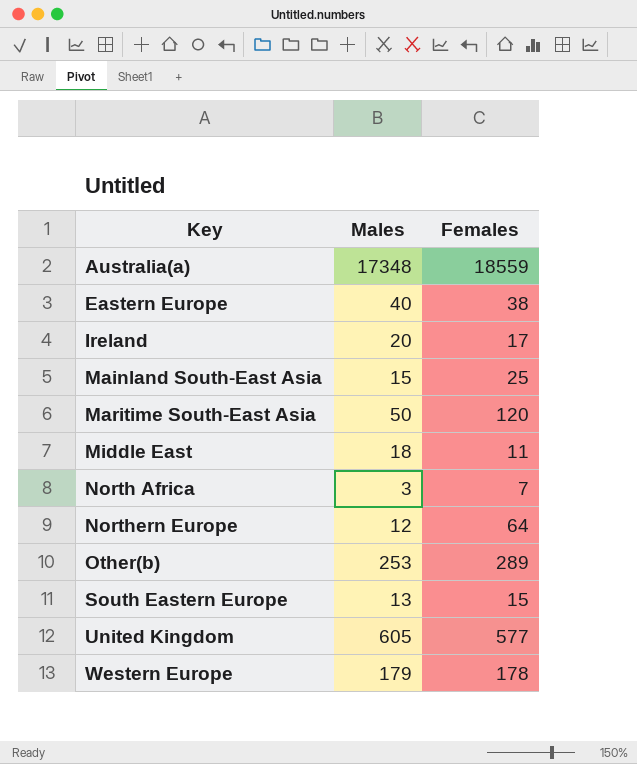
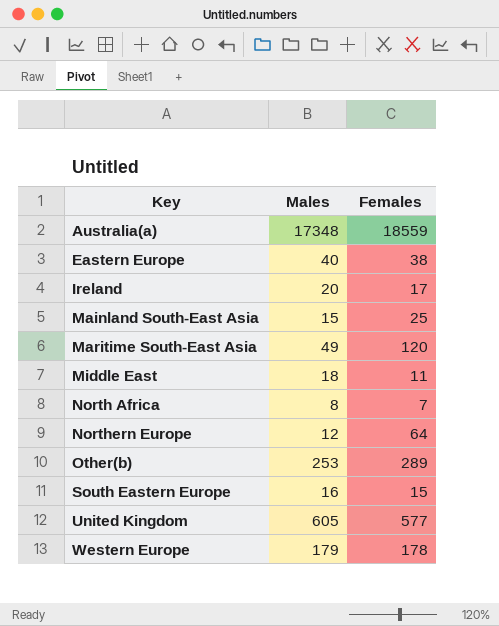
Maritime South-East Asia | Males: 50 -> 49
North Africa | Males: 3 -> 8
South Eastern Europe | Males: 13 -> 16

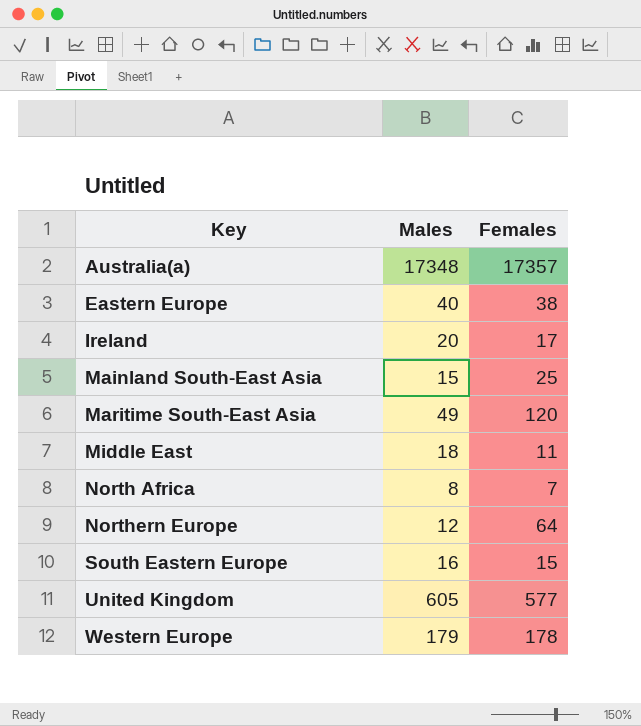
row Other(b): 253 | 289 -> none
Australia(a) | Females: 18559 -> 17357

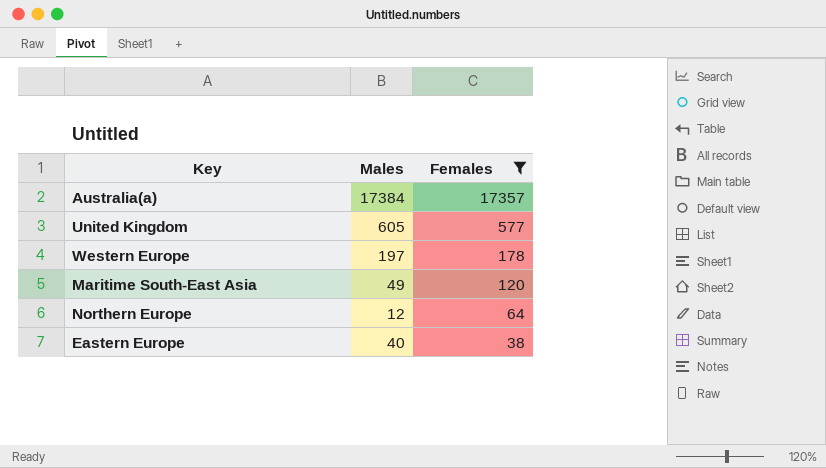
filter: none -> Females >= 38
row order: Key ascending -> Females descending
Australia(a) | Males: 17348 -> 17384
Western Europe | Males: 179 -> 197

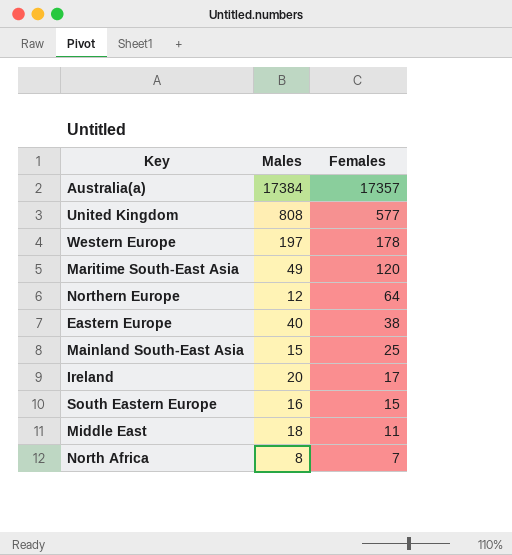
filter: Females >= 38 -> none
United Kingdom | Males: 605 -> 808

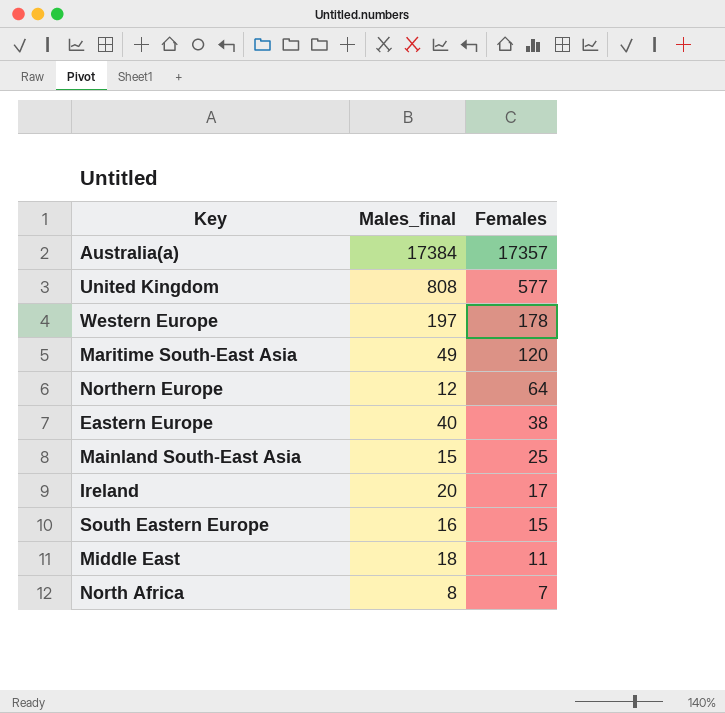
column name: Males -> Males_final

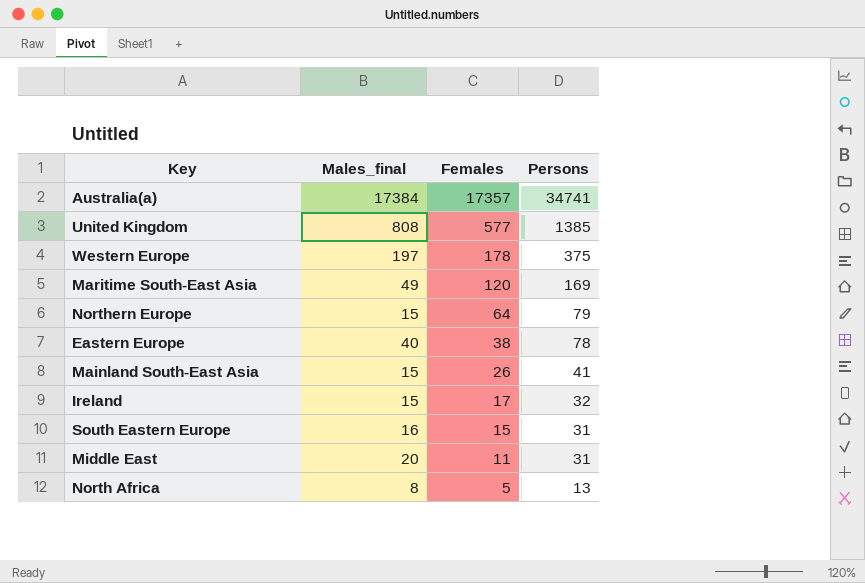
column Persons | formula: none -> [Males_final] + [Females]
Northern Europe | Males_final: 12 -> 15
Mainland South-East Asia | Females: 25 -> 26
Ireland | Males_final: 20 -> 15
Middle East | Males_final: 18 -> 20
North Africa | Females: 7 -> 5

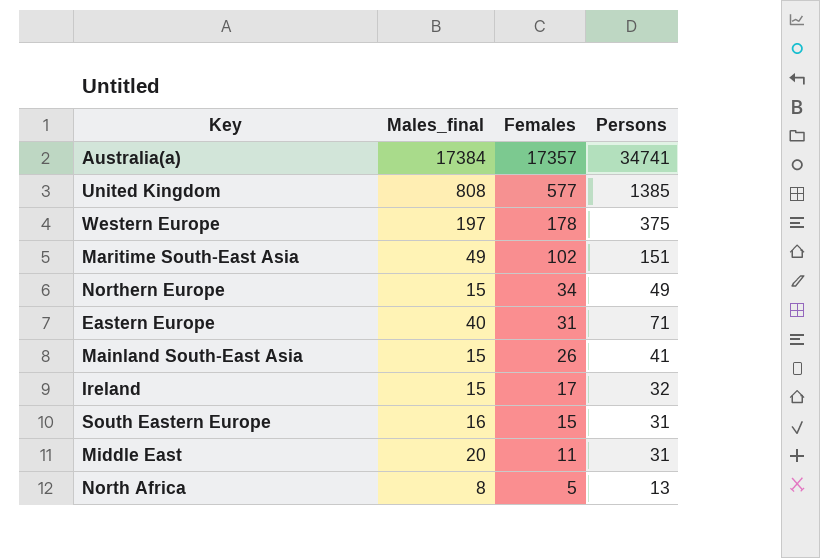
Maritime South-East Asia | Females: 120 -> 102
Maritime South-East Asia | Persons: 169 -> 151
Northern Europe | Females: 64 -> 34
Northern Europe | Persons: 79 -> 49
Eastern Europe | Females: 38 -> 31
Eastern Europe | Persons: 78 -> 71

